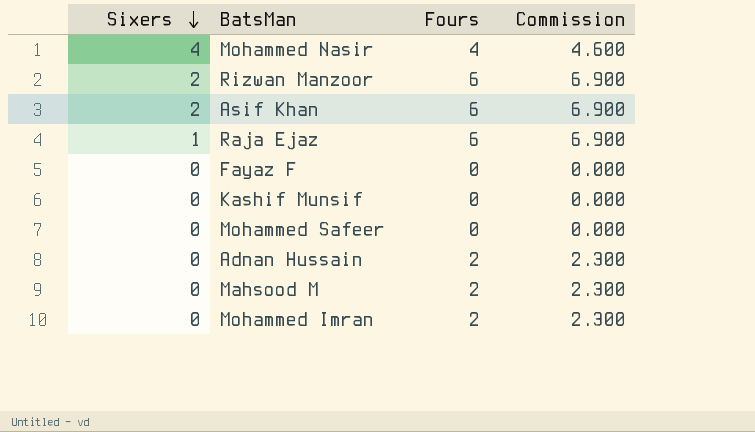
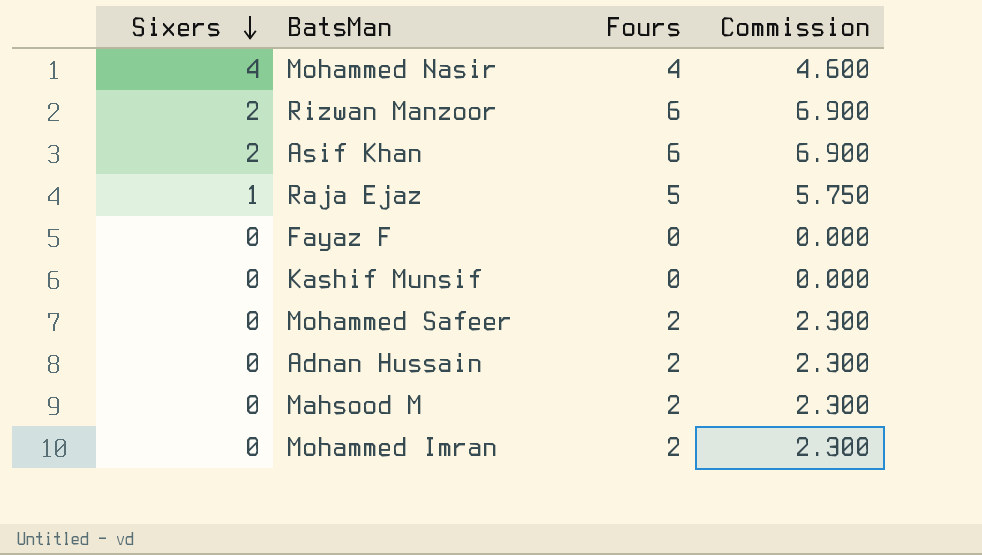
Raja Ejaz | Fours: 6 -> 5
Raja Ejaz | Commission: 6.900 -> 5.750
Mohammed Safeer | Fours: 0 -> 2
Mohammed Safeer | Commission: 0.000 -> 2.300

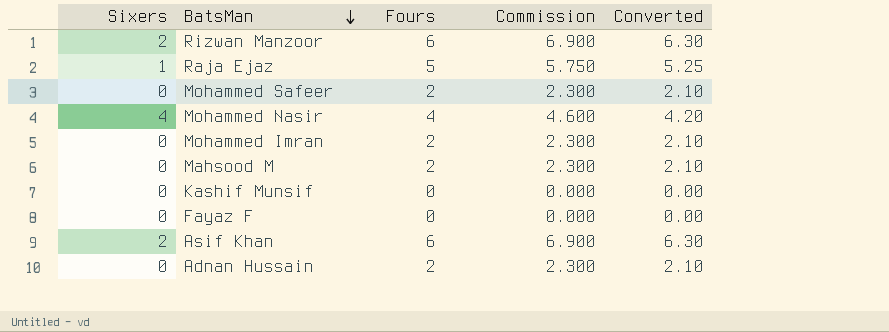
row order: Sixers descending -> BatsMan descending
column Converted | formula: none -> [Fours] * 1.05

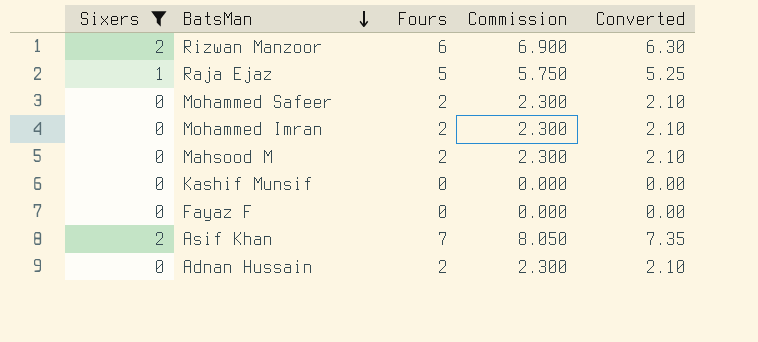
filter: none -> Sixers != 4
Asif Khan | Fours: 6 -> 7
Asif Khan | Commission: 6.900 -> 8.050
Asif Khan | Converted: 6.30 -> 7.35

